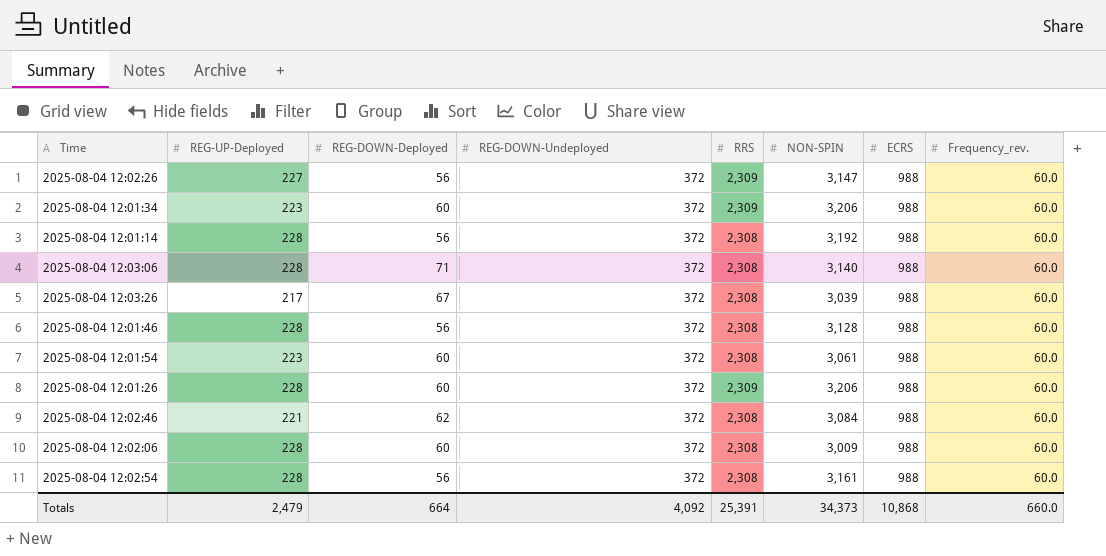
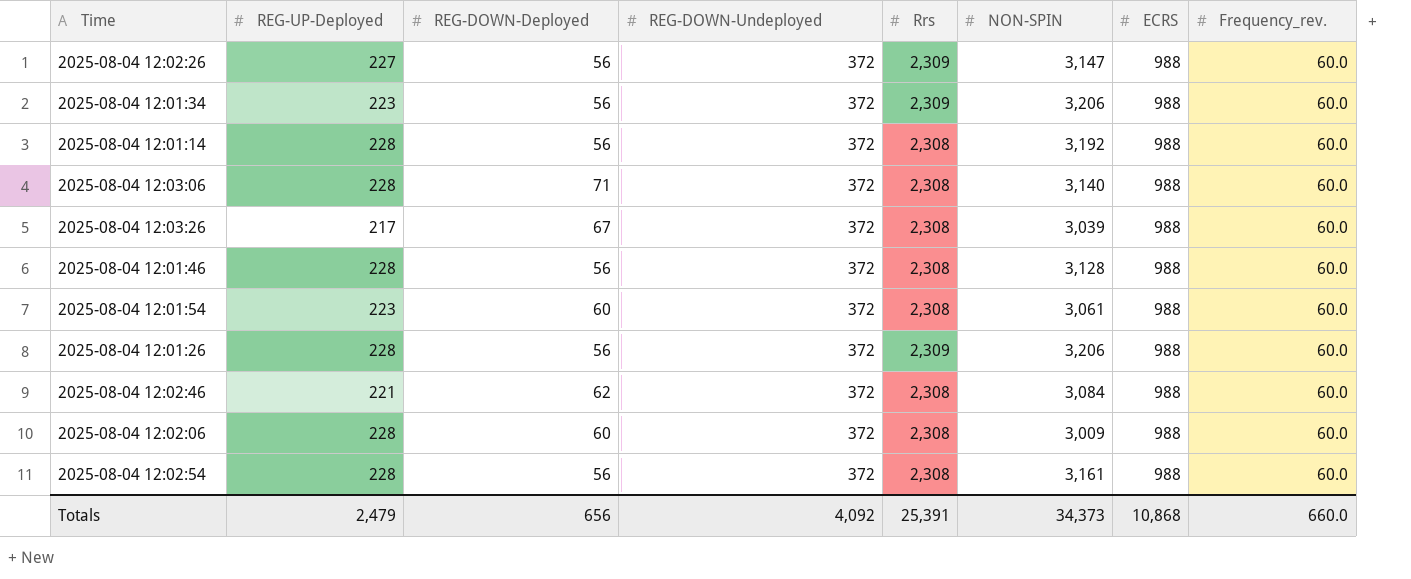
column name: RRS -> Rrs
2025-08-04 12:01:34 | REG-DOWN-Deployed: 60 -> 56
2025-08-04 12:01:26 | REG-DOWN-Deployed: 60 -> 56
Totals | REG-DOWN-Deployed: 664 -> 656

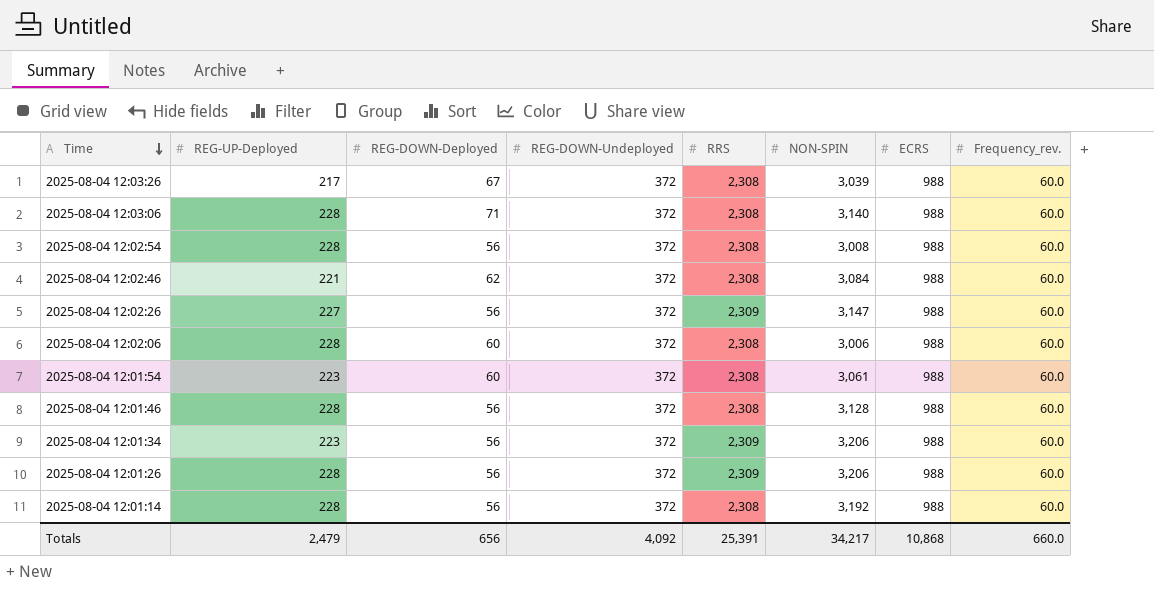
row order: none -> Time descending
column name: Rrs -> RRS
2025-08-04 12:02:54 | NON-SPIN: 3,161 -> 3,008
2025-08-04 12:02:06 | NON-SPIN: 3,009 -> 3,006
Totals | NON-SPIN: 34,373 -> 34,217

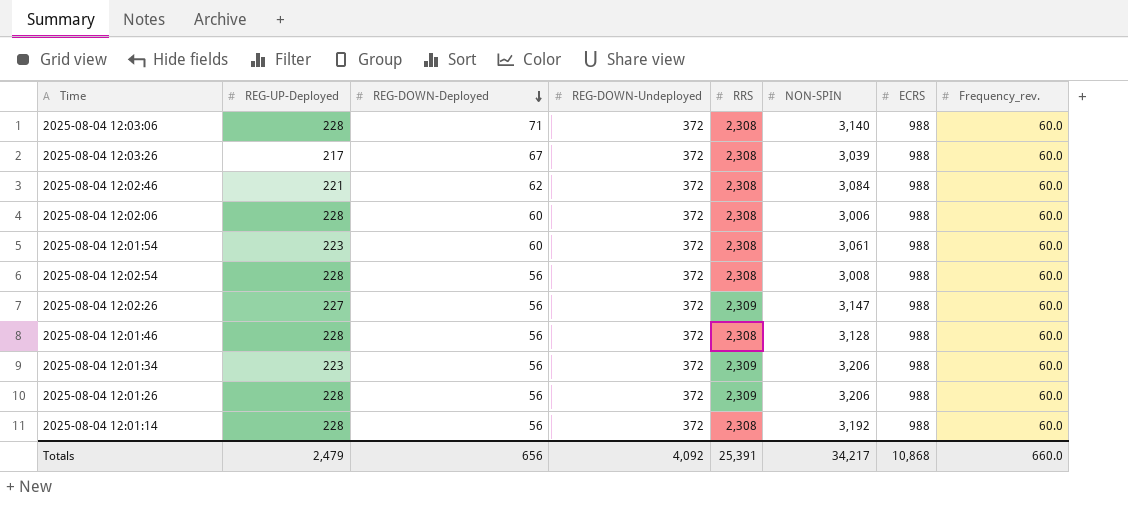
row order: Time descending -> REG-DOWN-Deployed descending

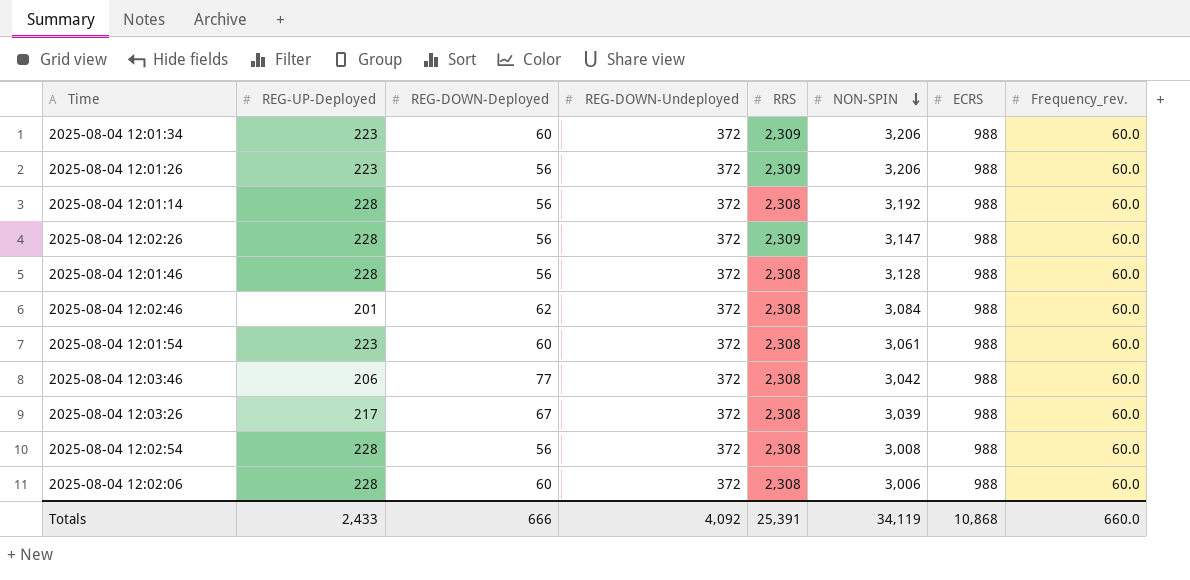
row order: REG-DOWN-Deployed descending -> NON-SPIN descending
row 2025-08-04 12:03:06: 228 | 71 | 372 | 2,308 | 3,140 | 988 | 60.0 -> none
2025-08-04 12:01:34 | REG-DOWN-Deployed: 56 -> 60
2025-08-04 12:01:26 | REG-UP-Deployed: 228 -> 223
2025-08-04 12:02:26 | REG-UP-Deployed: 227 -> 228
2025-08-04 12:02:46 | REG-UP-Deployed: 221 -> 201
row 2025-08-04 12:03:46: none -> 206 | 77 | 372 | 2,308 | 3,042 | 988 | 60.0
Totals | REG-UP-Deployed: 2,479 -> 2,433
Totals | REG-DOWN-Deployed: 656 -> 666
Totals | NON-SPIN: 34,217 -> 34,119

